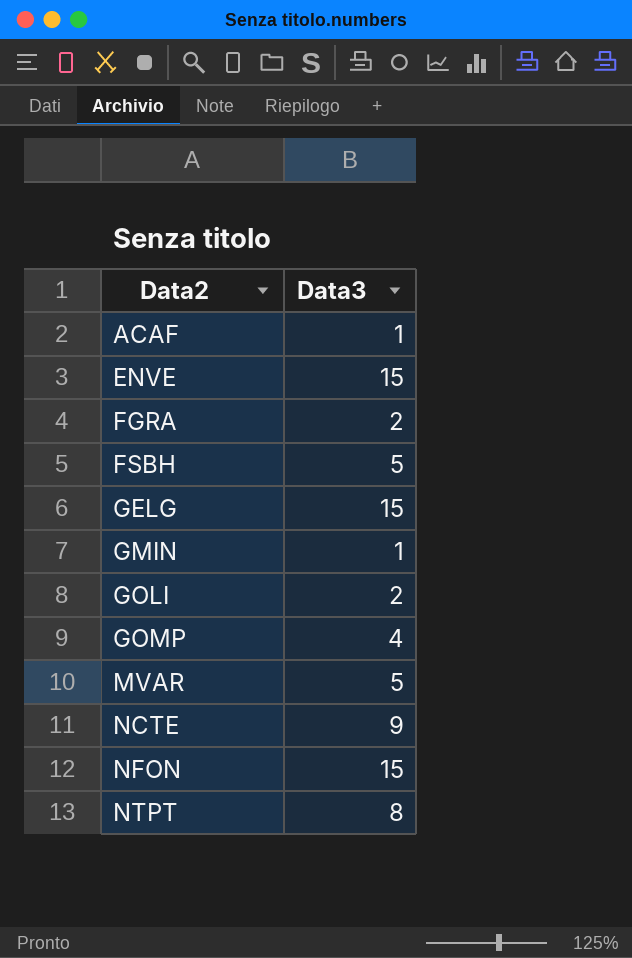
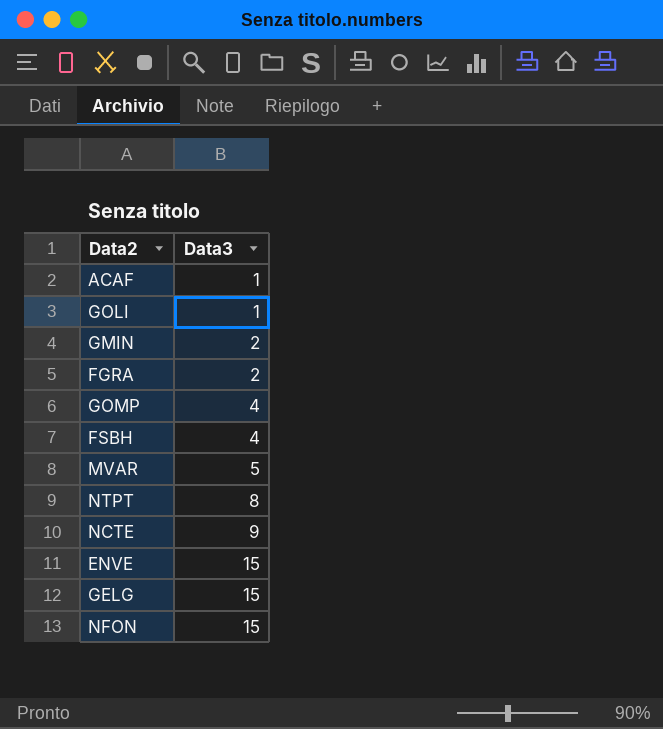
row order: Data2 ascending -> Data3 ascending
GOLI | Data3: 2 -> 1
GMIN | Data3: 1 -> 2
FSBH | Data3: 5 -> 4

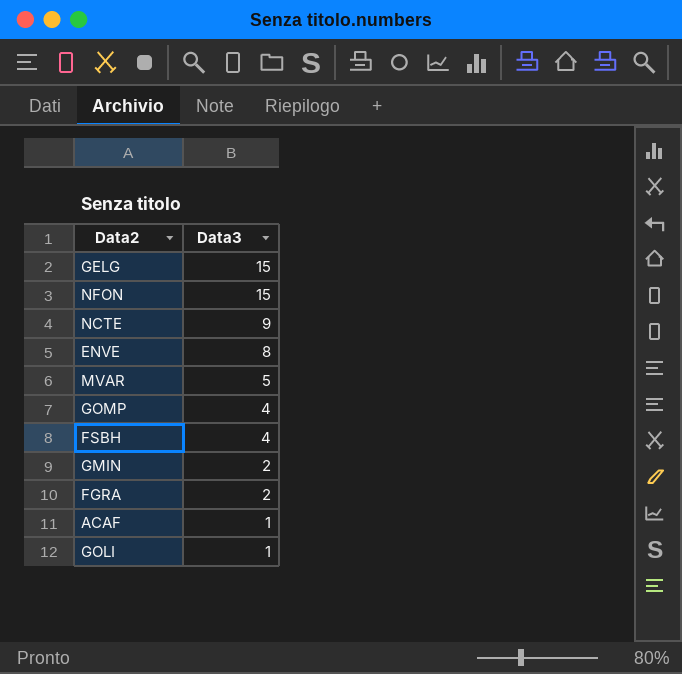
row order: Data3 ascending -> Data3 descending
row NTPT: 8 -> none
ENVE | Data3: 15 -> 8

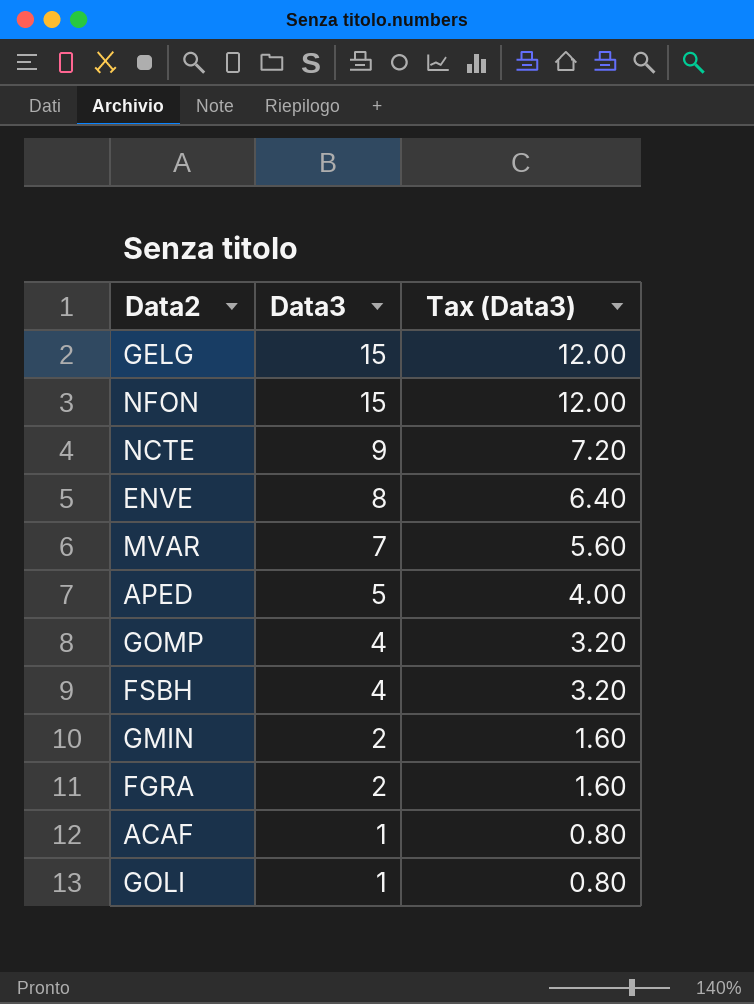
column Tax (Data3) | formula: none -> [Data3] * 0.8
MVAR | Data3: 5 -> 7
row APED: none -> 5 | 4.00

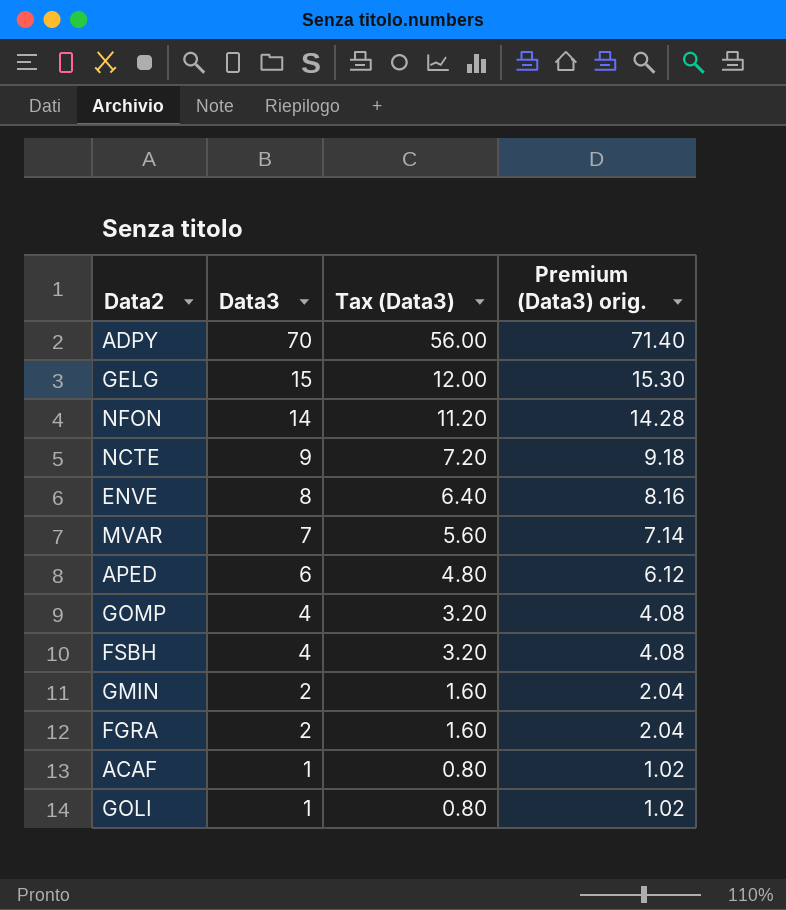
column Premium (Data3) orig. | formula: none -> [Data3] * 1.02
row ADPY: none -> 70 | 56.00 | 71.40
NFON | Data3: 15 -> 14
NFON | Tax (Data3): 12.00 -> 11.20
APED | Data3: 5 -> 6
APED | Tax (Data3): 4.00 -> 4.80

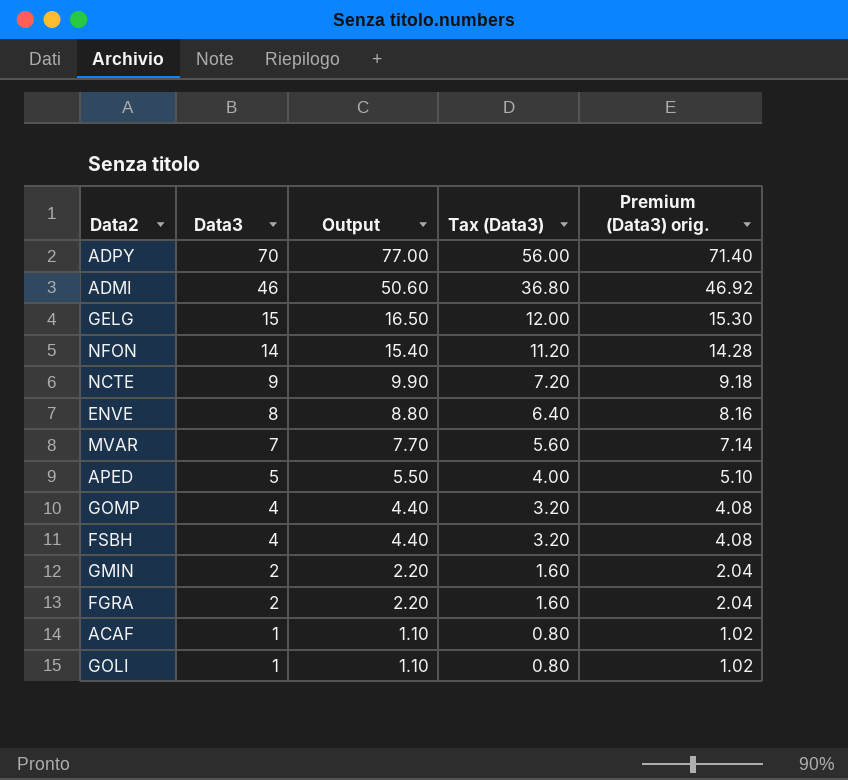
column Output | formula: none -> [Data3] * 1.1
row ADMI: none -> 46 | 50.60 | 36.80 | 46.92
APED | Data3: 6 -> 5
APED | Tax (Data3): 4.80 -> 4.00
APED | Premium (Data3) orig.: 6.12 -> 5.10

